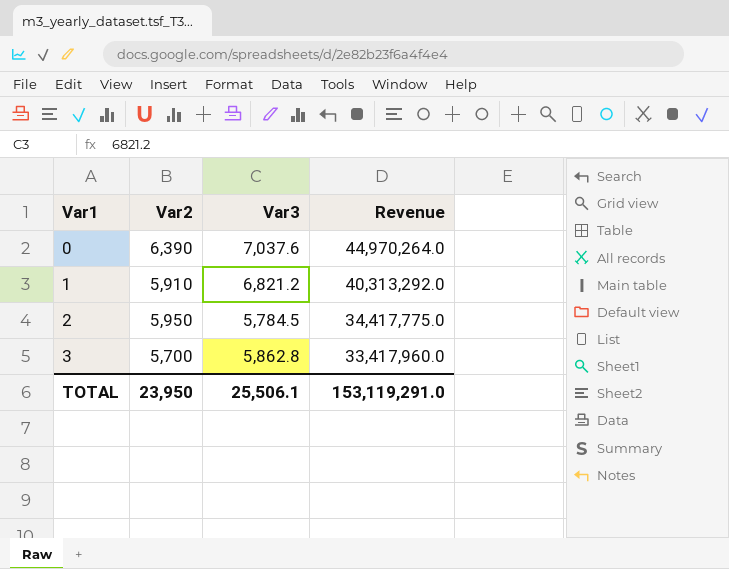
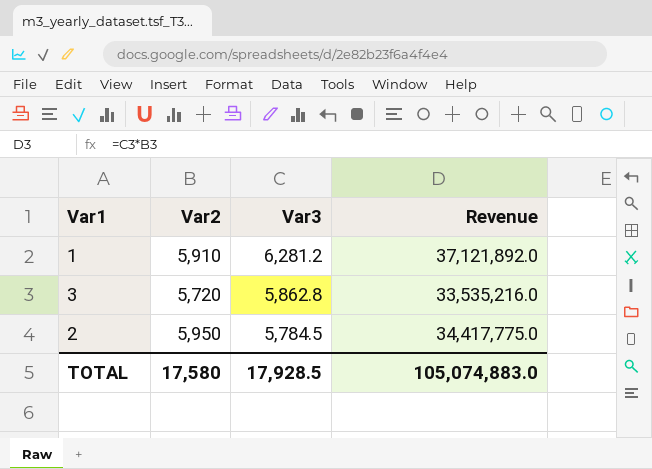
row order: Var1 ascending -> Var3 descending
row 0: 6,390 | 7,037.6 | 44,970,264.0 -> none
1 | Var3: 6,821.2 -> 6,281.2
1 | Revenue: 40,313,292.0 -> 37,121,892.0
3 | Var2: 5,700 -> 5,720
3 | Revenue: 33,417,960.0 -> 33,535,216.0
TOTAL | Var2: 23,950 -> 17,580
TOTAL | Var3: 25,506.1 -> 17,928.5
TOTAL | Revenue: 153,119,291.0 -> 105,074,883.0

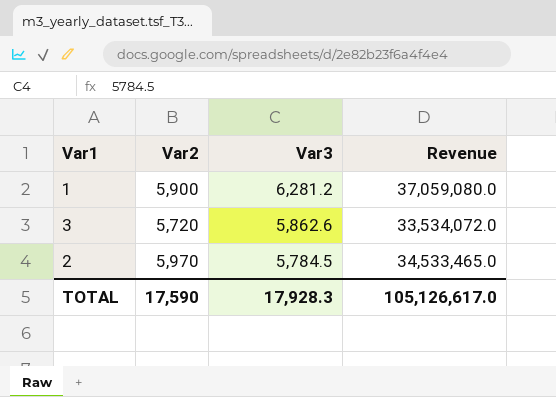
1 | Var2: 5,910 -> 5,900
1 | Revenue: 37,121,892.0 -> 37,059,080.0
3 | Var3: 5,862.8 -> 5,862.6
3 | Revenue: 33,535,216.0 -> 33,534,072.0
2 | Var2: 5,950 -> 5,970
2 | Revenue: 34,417,775.0 -> 34,533,465.0
TOTAL | Var2: 17,580 -> 17,590
TOTAL | Var3: 17,928.5 -> 17,928.3
TOTAL | Revenue: 105,074,883.0 -> 105,126,617.0

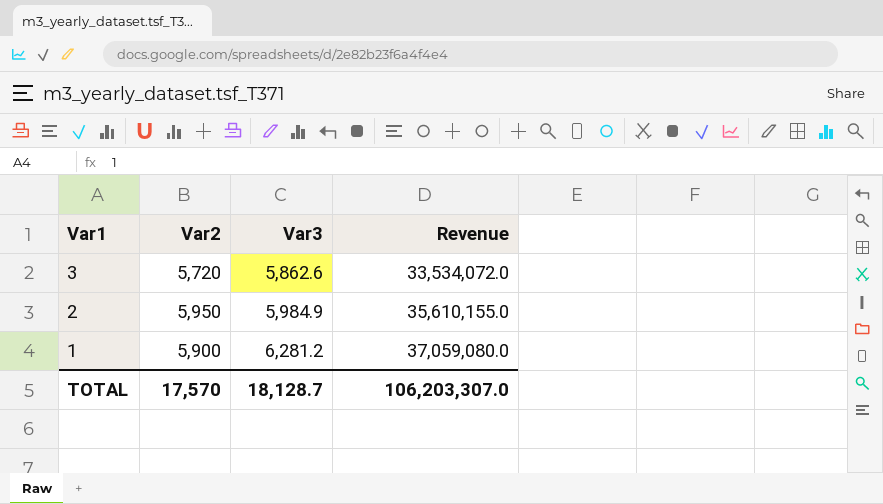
row order: Var3 descending -> Var1 descending
2 | Var2: 5,970 -> 5,950
2 | Var3: 5,784.5 -> 5,984.9
2 | Revenue: 34,533,465.0 -> 35,610,155.0
TOTAL | Var2: 17,590 -> 17,570
TOTAL | Var3: 17,928.3 -> 18,128.7
TOTAL | Revenue: 105,126,617.0 -> 106,203,307.0

